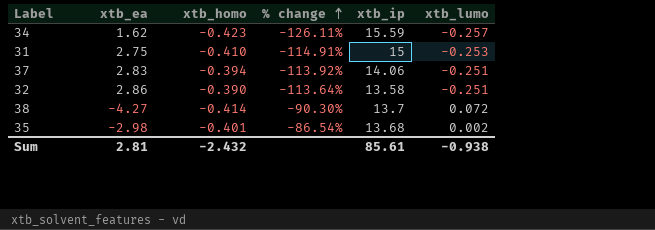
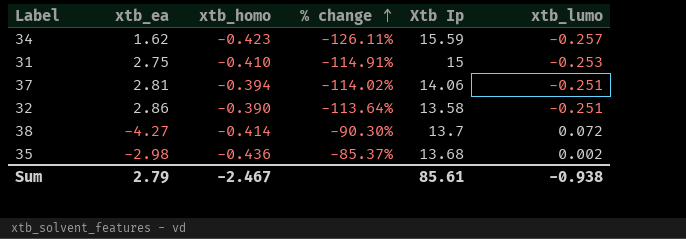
column name: xtb_ip -> Xtb Ip
37 | xtb_ea: 2.83 -> 2.81
37 | % change: -113.92% -> -114.02%
35 | xtb_homo: -0.401 -> -0.436
35 | % change: -86.54% -> -85.37%
Sum | xtb_ea: 2.81 -> 2.79
Sum | xtb_homo: -2.432 -> -2.467

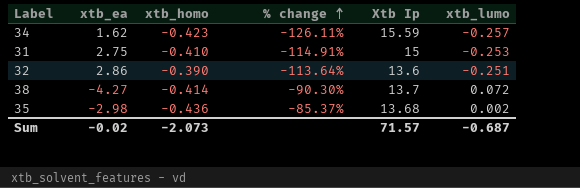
row 37: 2.81 | -0.394 | -114.02% | 14.06 | -0.251 -> none
32 | Xtb Ip: 13.58 -> 13.6
Sum | xtb_ea: 2.79 -> -0.02
Sum | xtb_homo: -2.467 -> -2.073
Sum | Xtb Ip: 85.61 -> 71.57
Sum | xtb_lumo: -0.938 -> -0.687

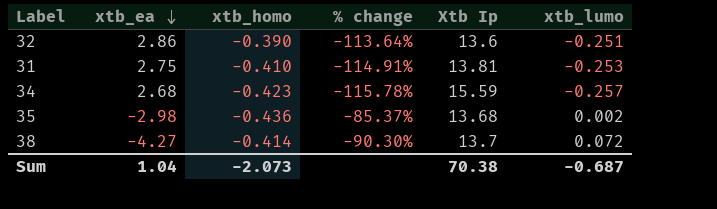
row order: % change ascending -> xtb_ea descending
31 | Xtb Ip: 15 -> 13.81
34 | xtb_ea: 1.62 -> 2.68
34 | % change: -126.11% -> -115.78%
Sum | xtb_ea: -0.02 -> 1.04
Sum | Xtb Ip: 71.57 -> 70.38

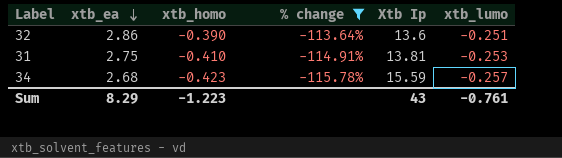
filter: none -> % change <= -113.64%
Sum | xtb_ea: 1.04 -> 8.29
Sum | xtb_homo: -2.073 -> -1.223
Sum | Xtb Ip: 70.38 -> 43
Sum | xtb_lumo: -0.687 -> -0.761

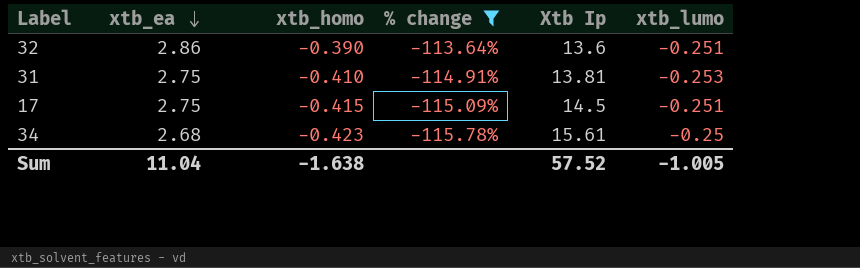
row 17: none -> 2.75 | -0.415 | -115.09% | 14.5 | -0.251
34 | Xtb Ip: 15.59 -> 15.61
34 | xtb_lumo: -0.257 -> -0.25
Sum | xtb_ea: 8.29 -> 11.04
Sum | xtb_homo: -1.223 -> -1.638
Sum | Xtb Ip: 43 -> 57.52
Sum | xtb_lumo: -0.761 -> -1.005

